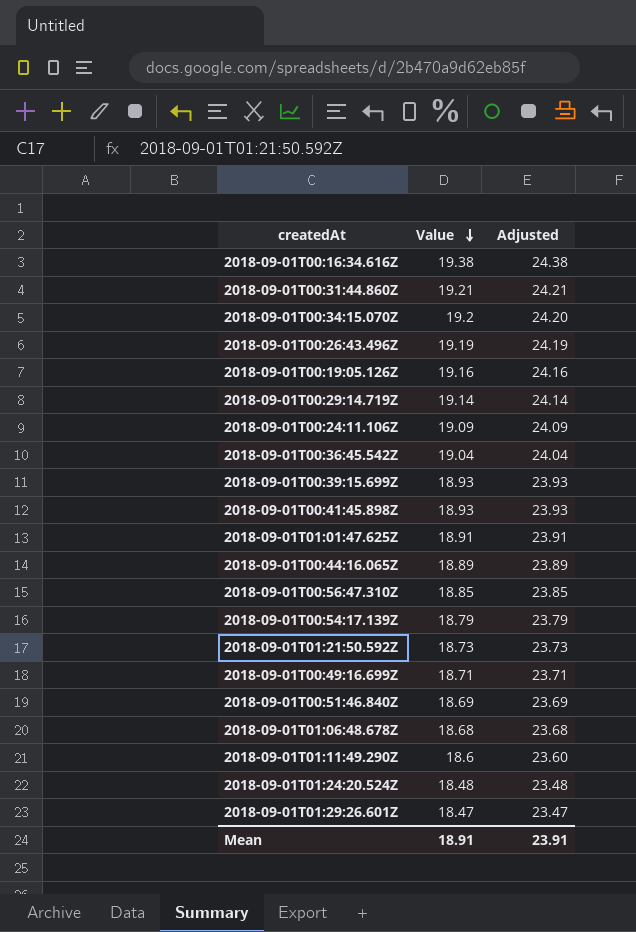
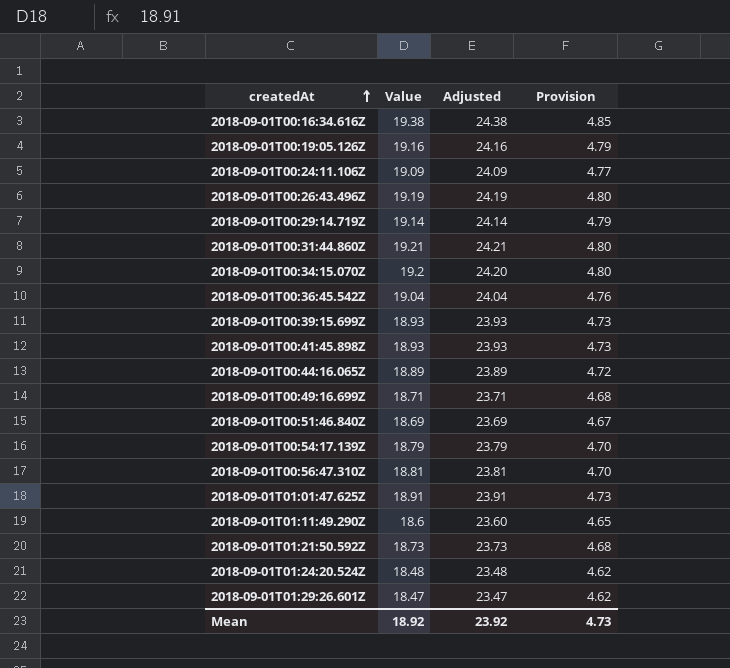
row order: Value descending -> createdAt ascending
column Provision | formula: none -> [Value] * 0.25
row 2018-09-01T01:06:48.678Z: 18.68 | 23.68 -> none
2018-09-01T00:56:47.310Z | Value: 18.85 -> 18.81
2018-09-01T00:56:47.310Z | Adjusted: 23.85 -> 23.81
Mean | Value: 18.91 -> 18.92
Mean | Adjusted: 23.91 -> 23.92

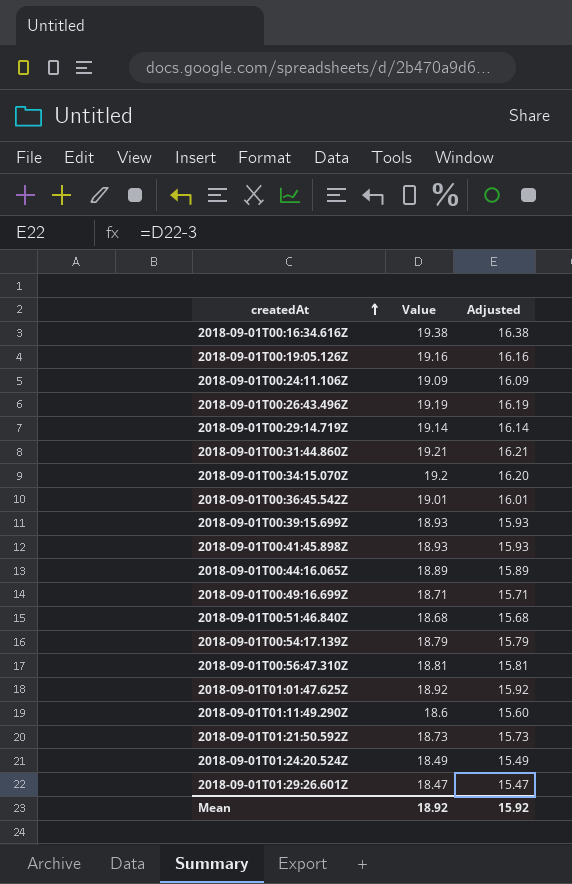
column Provision | formula: [Value] * 0.25 -> none
column Adjusted | formula: [Value] + 5 -> [Value] - 3
2018-09-01T00:36:45.542Z | Value: 19.04 -> 19.01
2018-09-01T00:51:46.840Z | Value: 18.69 -> 18.68
2018-09-01T01:01:47.625Z | Value: 18.91 -> 18.92
2018-09-01T01:24:20.524Z | Value: 18.48 -> 18.49
Mean | Adjusted: 23.92 -> 15.92

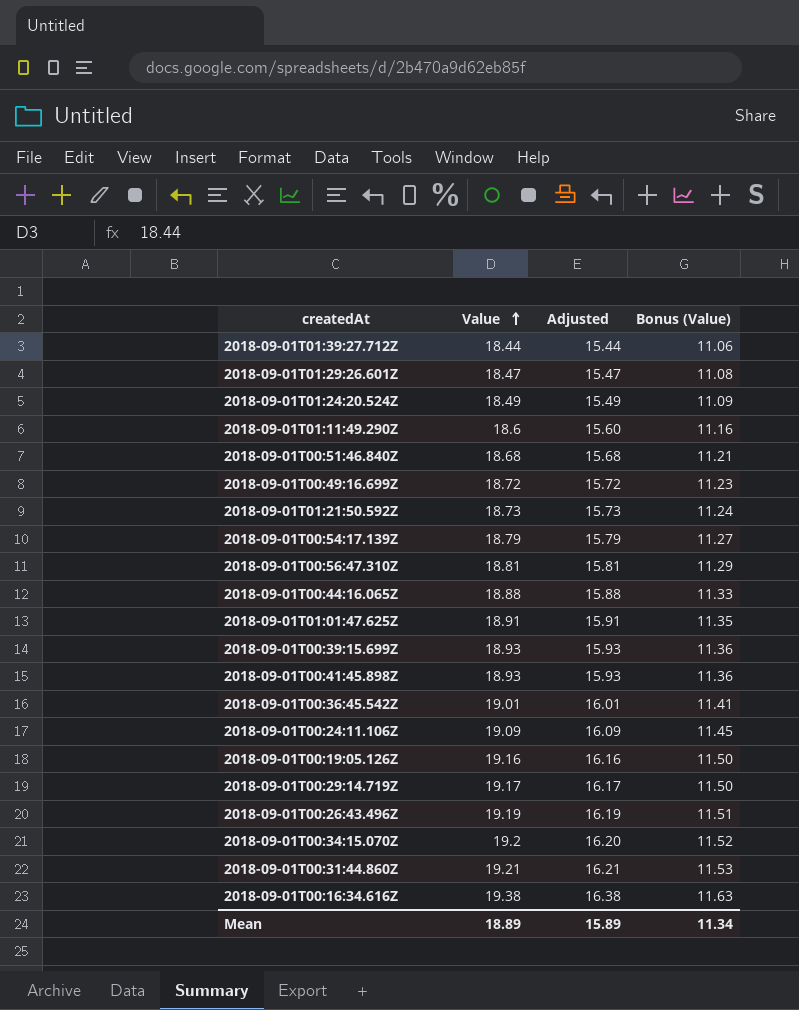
row order: createdAt ascending -> Value ascending
column Bonus (Value) | formula: none -> [Value] * 0.6
row 2018-09-01T01:39:27.712Z: none -> 18.44 | 15.44 | 11.06
2018-09-01T00:49:16.699Z | Value: 18.71 -> 18.72
2018-09-01T00:49:16.699Z | Adjusted: 15.71 -> 15.72
2018-09-01T00:44:16.065Z | Value: 18.89 -> 18.88
2018-09-01T00:44:16.065Z | Adjusted: 15.89 -> 15.88
2018-09-01T01:01:47.625Z | Value: 18.92 -> 18.91
2018-09-01T01:01:47.625Z | Adjusted: 15.92 -> 15.91
2018-09-01T00:29:14.719Z | Value: 19.14 -> 19.17
2018-09-01T00:29:14.719Z | Adjusted: 16.14 -> 16.17
Mean | Value: 18.92 -> 18.89
Mean | Adjusted: 15.92 -> 15.89

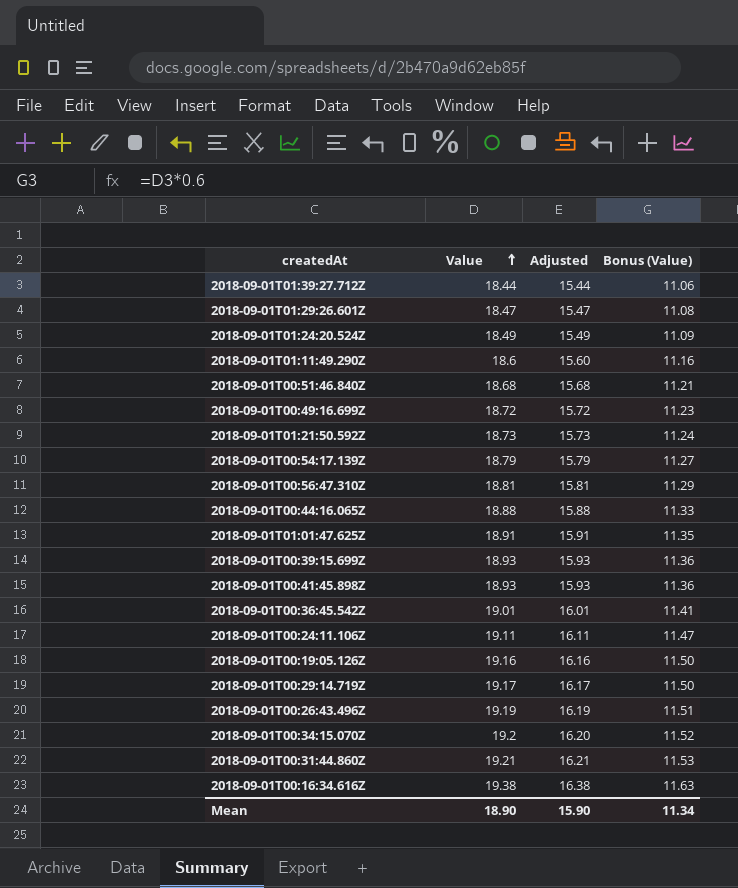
2018-09-01T00:24:11.106Z | Value: 19.09 -> 19.11
2018-09-01T00:24:11.106Z | Adjusted: 16.09 -> 16.11
2018-09-01T00:24:11.106Z | Bonus (Value): 11.45 -> 11.47
Mean | Value: 18.89 -> 18.90
Mean | Adjusted: 15.89 -> 15.90

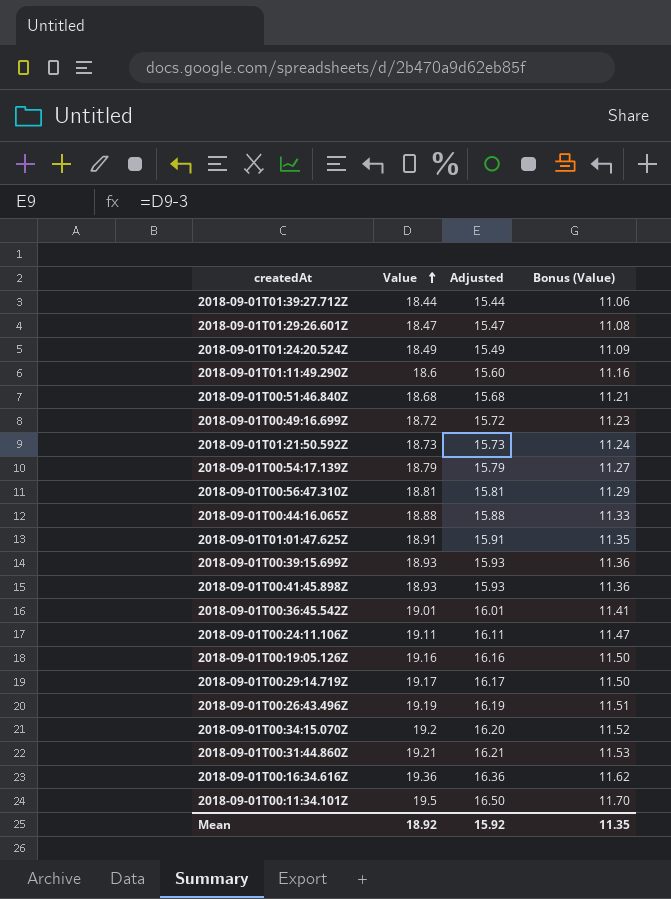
2018-09-01T00:16:34.616Z | Value: 19.38 -> 19.36
2018-09-01T00:16:34.616Z | Adjusted: 16.38 -> 16.36
2018-09-01T00:16:34.616Z | Bonus (Value): 11.63 -> 11.62
row 2018-09-01T00:11:34.101Z: none -> 19.5 | 16.50 | 11.70
Mean | Value: 18.90 -> 18.92
Mean | Adjusted: 15.90 -> 15.92
Mean | Bonus (Value): 11.34 -> 11.35

